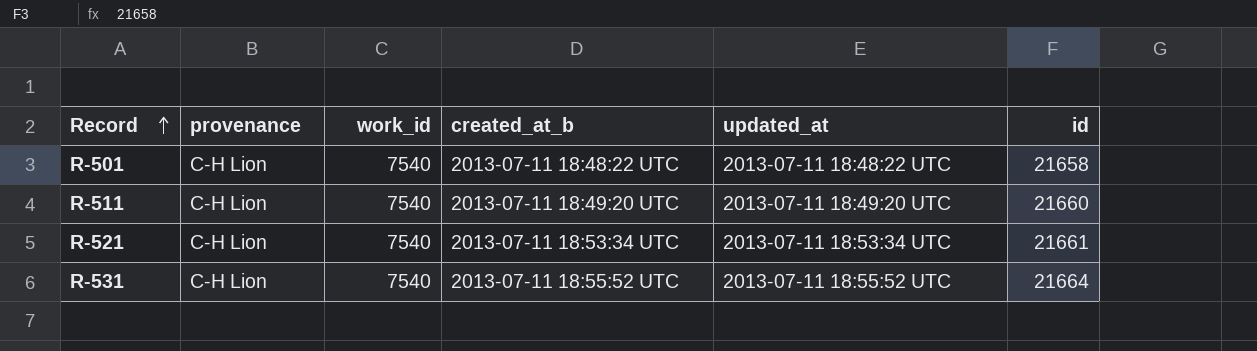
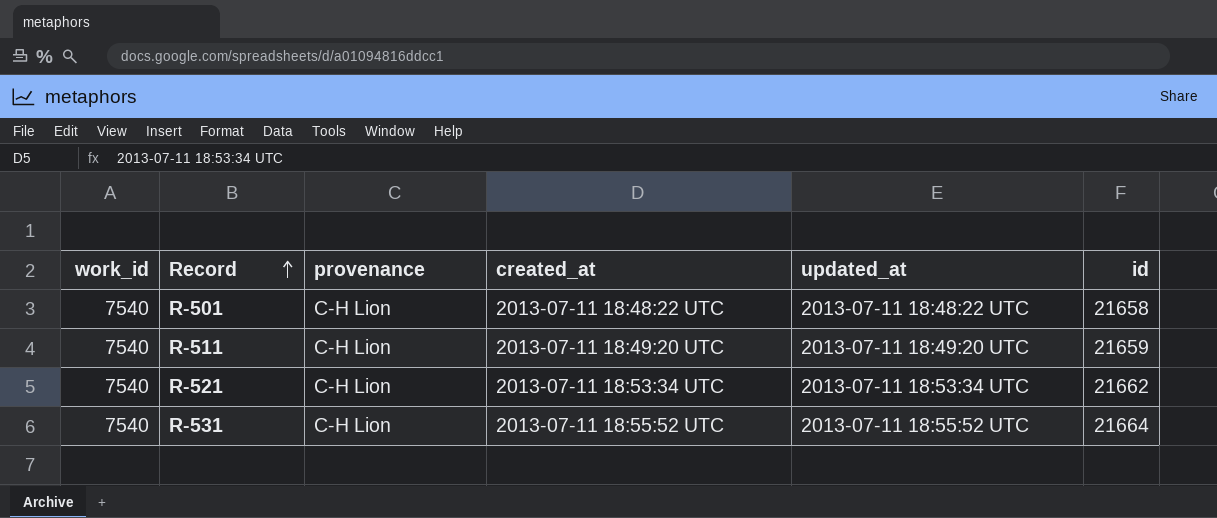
column work_id | position: 3 -> 1
column name: created_at_b -> created_at
R-511 | id: 21660 -> 21659
R-521 | id: 21661 -> 21662

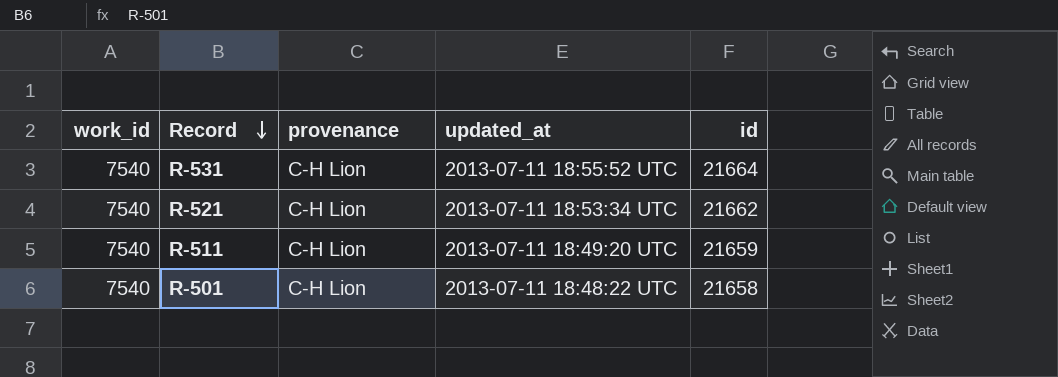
row order: Record ascending -> Record descending
column created_at | position: 4 -> none

